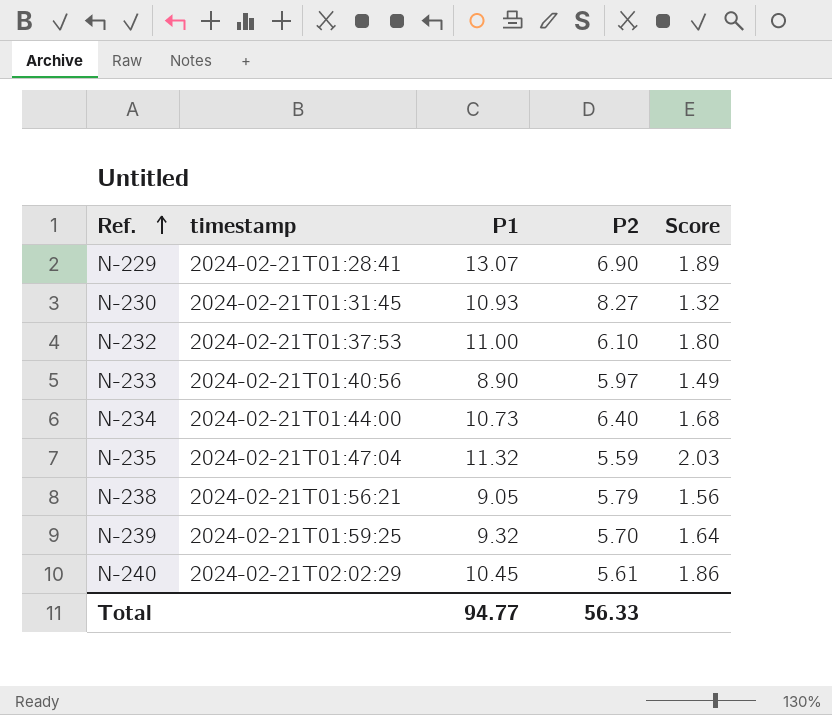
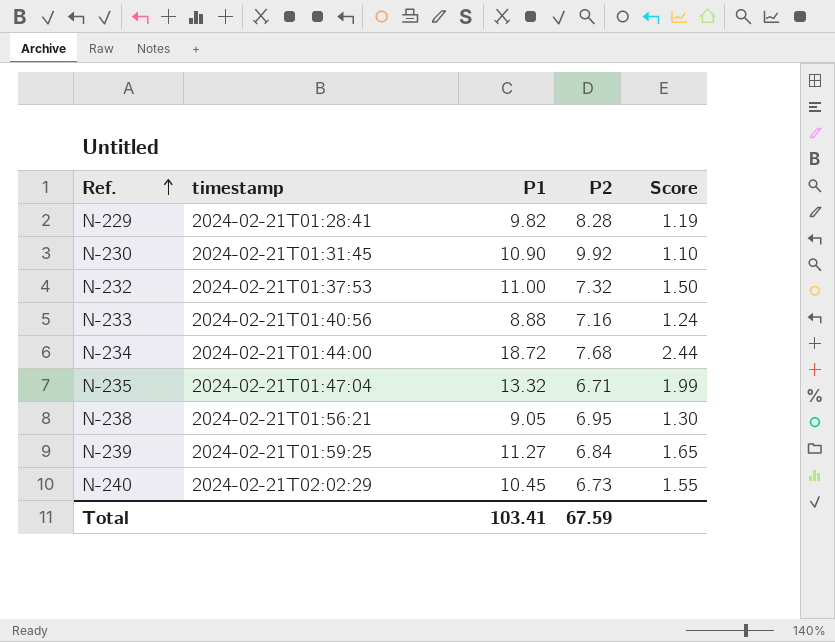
N-229 | P1: 13.07 -> 9.82
N-229 | P2: 6.90 -> 8.28
N-229 | Score: 1.89 -> 1.19
N-230 | P1: 10.93 -> 10.90
N-230 | P2: 8.27 -> 9.92
N-230 | Score: 1.32 -> 1.10
N-232 | P2: 6.10 -> 7.32
N-232 | Score: 1.80 -> 1.50
N-233 | P1: 8.90 -> 8.88
N-233 | P2: 5.97 -> 7.16
N-233 | Score: 1.49 -> 1.24
N-234 | P1: 10.73 -> 18.72
N-234 | P2: 6.40 -> 7.68
N-234 | Score: 1.68 -> 2.44
N-235 | P1: 11.32 -> 13.32
N-235 | P2: 5.59 -> 6.71
N-235 | Score: 2.03 -> 1.99
N-238 | P2: 5.79 -> 6.95
N-238 | Score: 1.56 -> 1.30
N-239 | P1: 9.32 -> 11.27
N-239 | P2: 5.70 -> 6.84
N-239 | Score: 1.64 -> 1.65
N-240 | P2: 5.61 -> 6.73
N-240 | Score: 1.86 -> 1.55
Total | P1: 94.77 -> 103.41
Total | P2: 56.33 -> 67.59

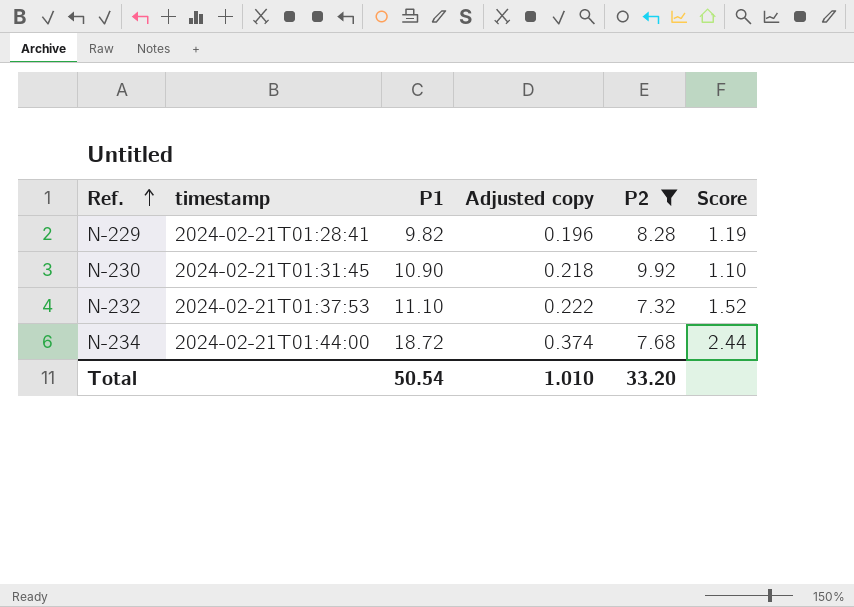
filter: none -> P2 >= 7.32
column Adjusted copy | formula: none -> [P1] * 0.02
N-232 | P1: 11.00 -> 11.10
N-232 | Score: 1.50 -> 1.52
Total | P1: 103.41 -> 50.54
Total | P2: 67.59 -> 33.20

